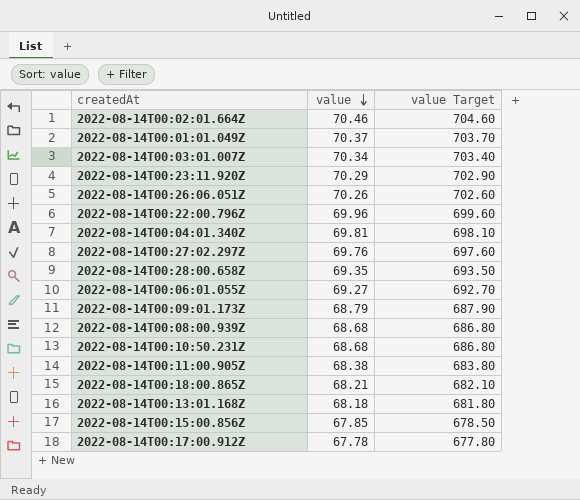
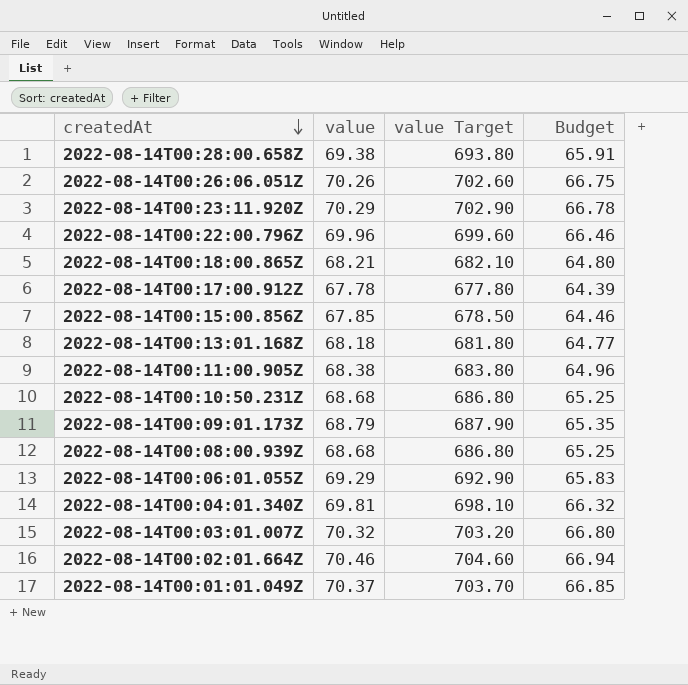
row order: value descending -> createdAt descending
column Budget | formula: none -> [value] * 0.95
row 2022-08-14T00:27:02.297Z: 69.76 | 697.60 -> none
2022-08-14T00:28:00.658Z | value: 69.35 -> 69.38
2022-08-14T00:28:00.658Z | value Target: 693.50 -> 693.80
2022-08-14T00:06:01.055Z | value: 69.27 -> 69.29
2022-08-14T00:06:01.055Z | value Target: 692.70 -> 692.90
2022-08-14T00:03:01.007Z | value: 70.34 -> 70.32
2022-08-14T00:03:01.007Z | value Target: 703.40 -> 703.20

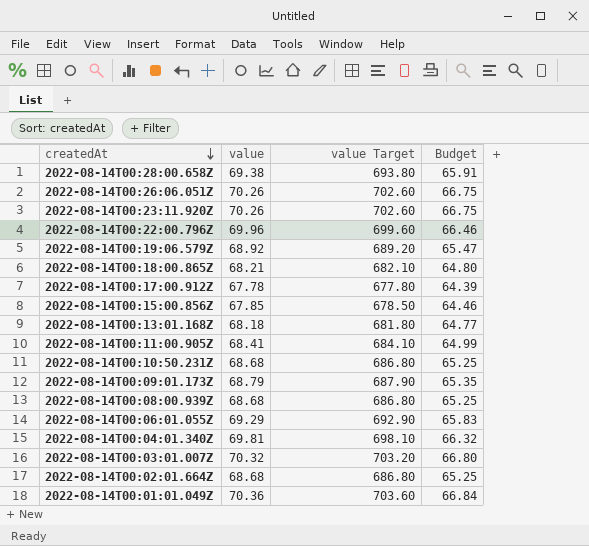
2022-08-14T00:23:11.920Z | value: 70.29 -> 70.26
2022-08-14T00:23:11.920Z | value Target: 702.90 -> 702.60
2022-08-14T00:23:11.920Z | Budget: 66.78 -> 66.75
row 2022-08-14T00:19:06.579Z: none -> 68.92 | 689.20 | 65.47
2022-08-14T00:11:00.905Z | value: 68.38 -> 68.41
2022-08-14T00:11:00.905Z | value Target: 683.80 -> 684.10
2022-08-14T00:11:00.905Z | Budget: 64.96 -> 64.99
2022-08-14T00:02:01.664Z | value: 70.46 -> 68.68
2022-08-14T00:02:01.664Z | value Target: 704.60 -> 686.80
2022-08-14T00:02:01.664Z | Budget: 66.94 -> 65.25
2022-08-14T00:01:01.049Z | value: 70.37 -> 70.36
2022-08-14T00:01:01.049Z | value Target: 703.70 -> 703.60
2022-08-14T00:01:01.049Z | Budget: 66.85 -> 66.84

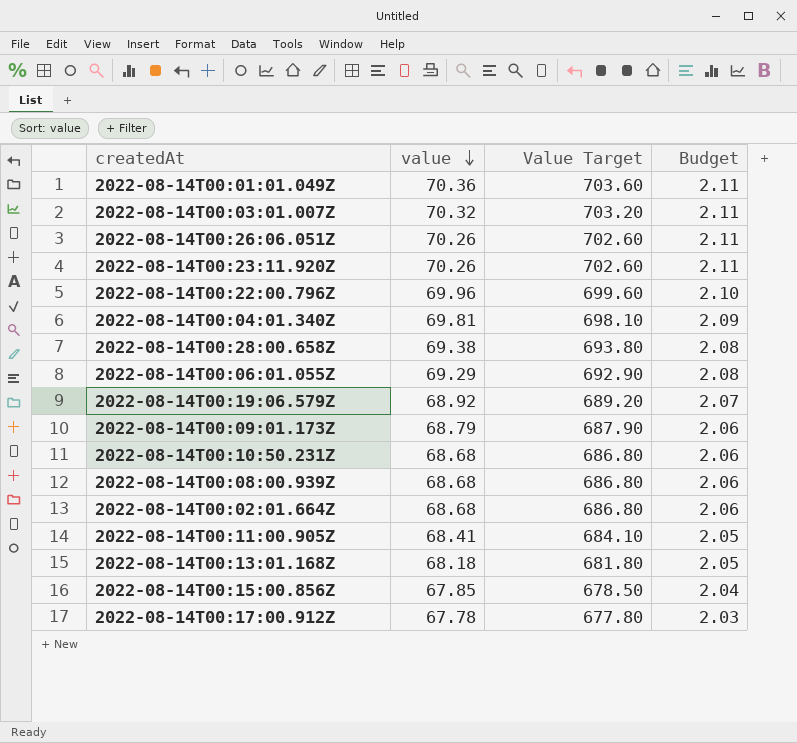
row order: createdAt descending -> value descending
column name: value Target -> Value Target
column Budget | formula: [value] * 0.95 -> [value] * 0.03
row 2022-08-14T00:18:00.865Z: 68.21 | 682.10 | 64.80 -> none

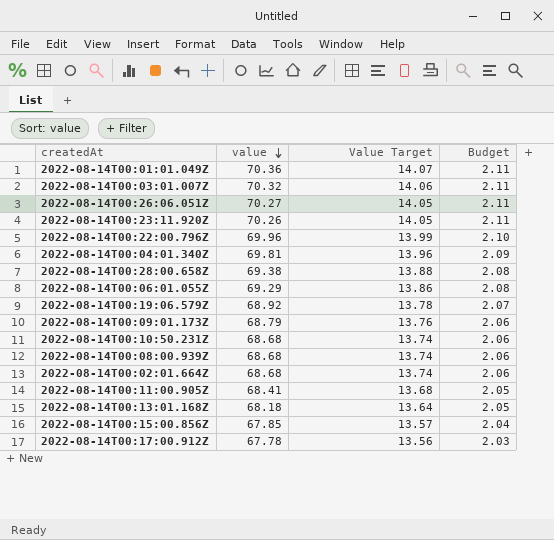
column Value Target | formula: [value] * 10 -> [value] * 0.2
2022-08-14T00:26:06.051Z | value: 70.26 -> 70.27

